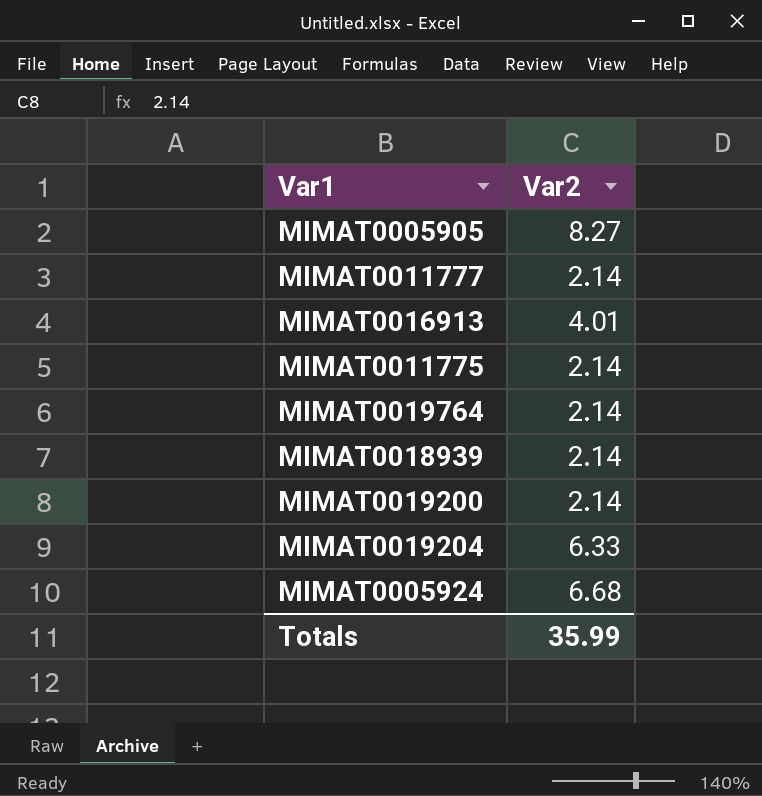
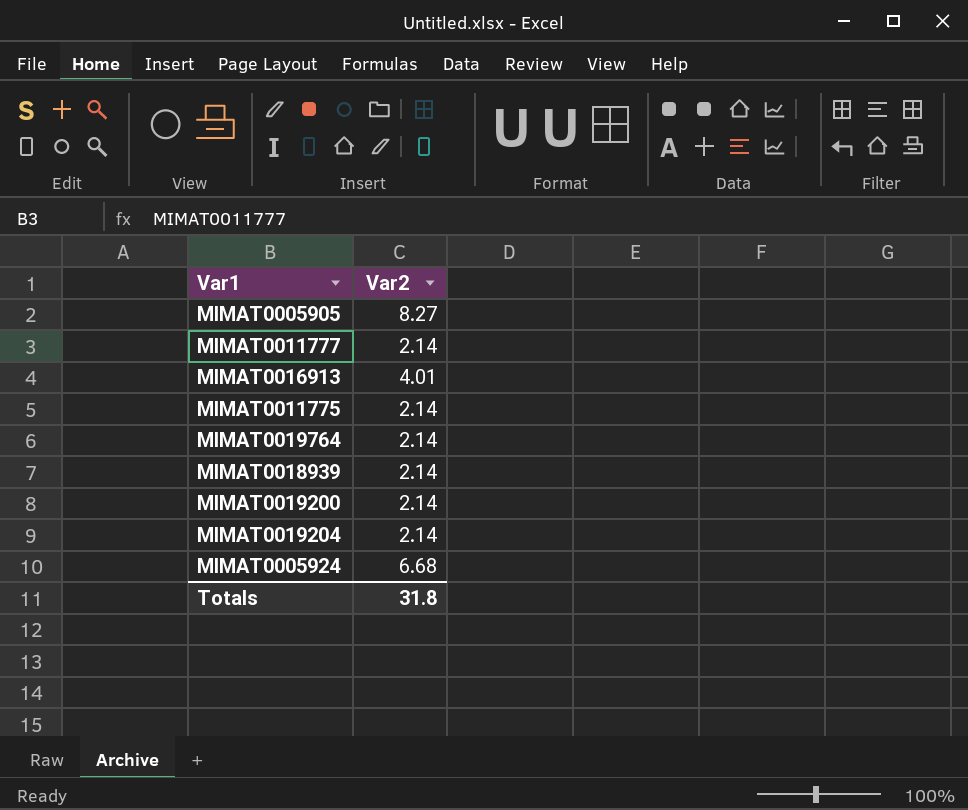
MIMAT0019204 | Var2: 6.33 -> 2.14
Totals | Var2: 35.99 -> 31.8

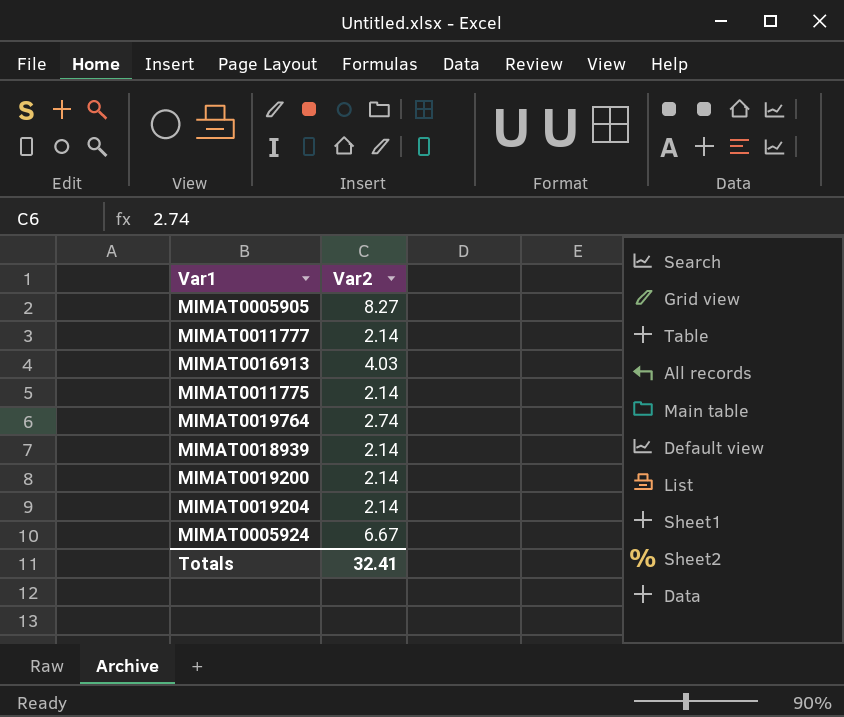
MIMAT0016913 | Var2: 4.01 -> 4.03
MIMAT0019764 | Var2: 2.14 -> 2.74
MIMAT0005924 | Var2: 6.68 -> 6.67
Totals | Var2: 31.8 -> 32.41

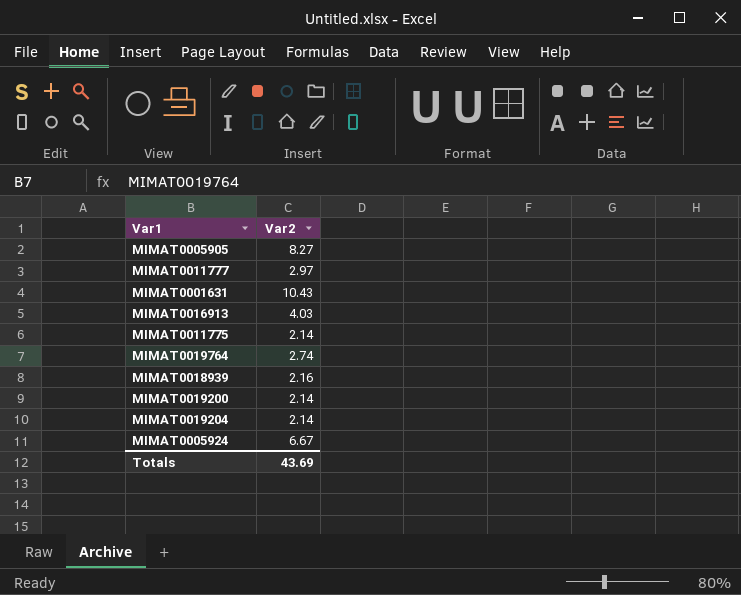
MIMAT0011777 | Var2: 2.14 -> 2.97
row MIMAT0001631: none -> 10.43
MIMAT0018939 | Var2: 2.14 -> 2.16
Totals | Var2: 32.41 -> 43.69

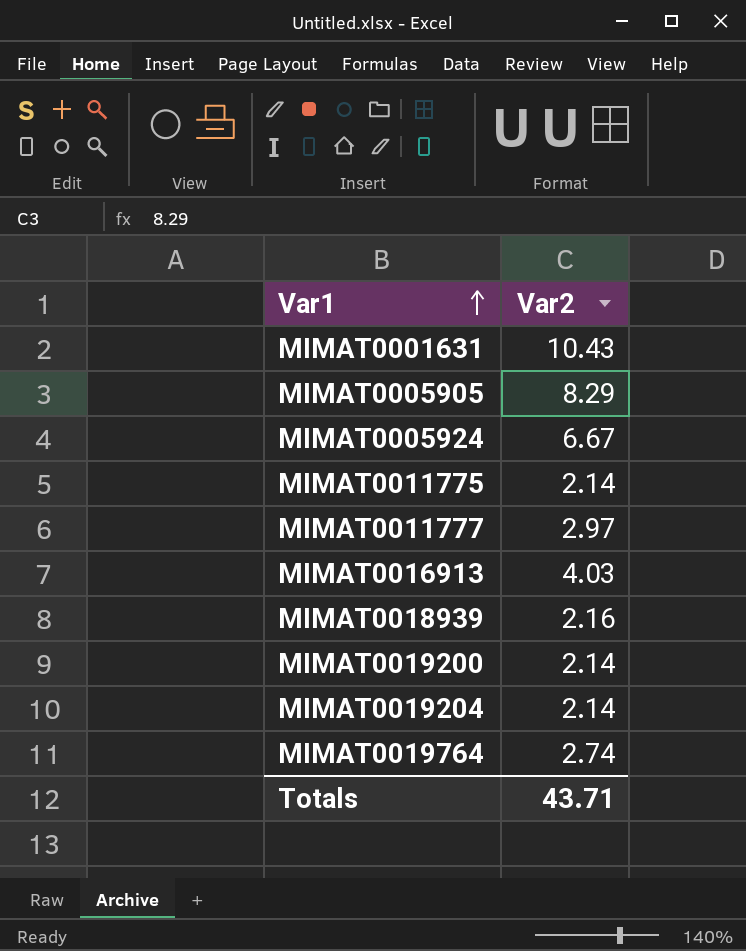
row order: none -> Var1 ascending
MIMAT0005905 | Var2: 8.27 -> 8.29
Totals | Var2: 43.69 -> 43.71

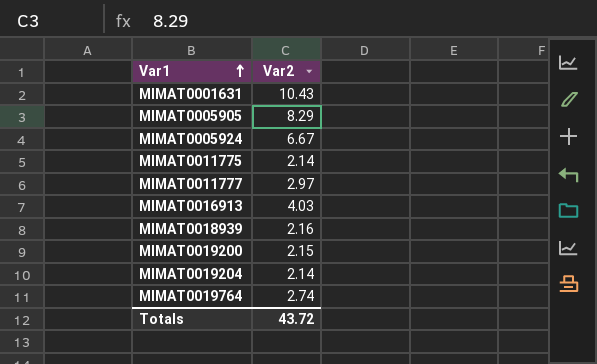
MIMAT0019200 | Var2: 2.14 -> 2.15
Totals | Var2: 43.71 -> 43.72

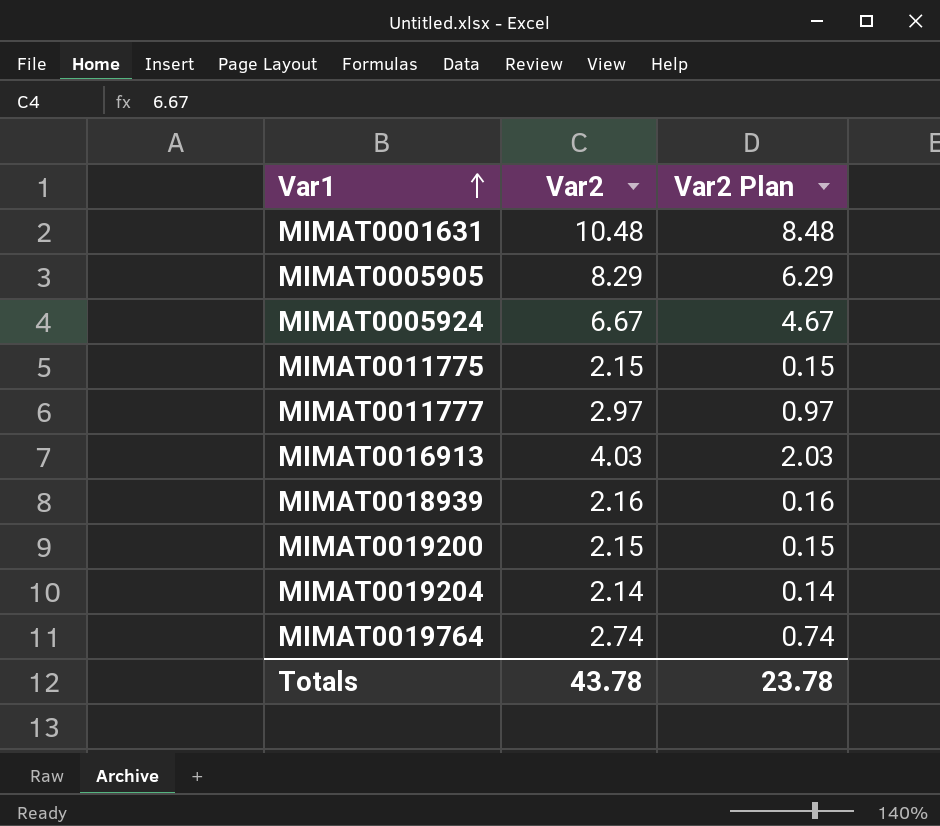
column Var2 Plan | formula: none -> [Var2] - 2
MIMAT0001631 | Var2: 10.43 -> 10.48
MIMAT0011775 | Var2: 2.14 -> 2.15
Totals | Var2: 43.72 -> 43.78

